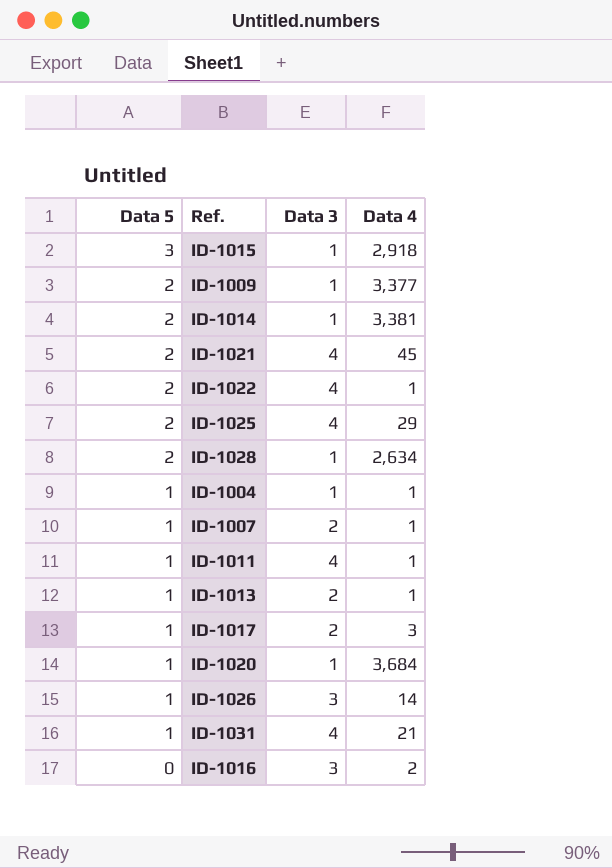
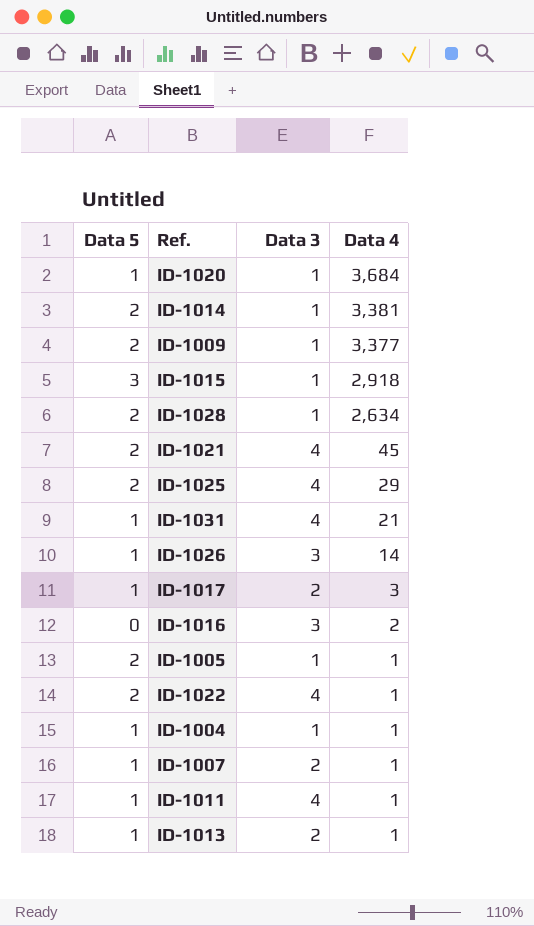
row order: Data 5 descending -> Data 4 descending
row ID-1005: none -> 2 | 1 | 1

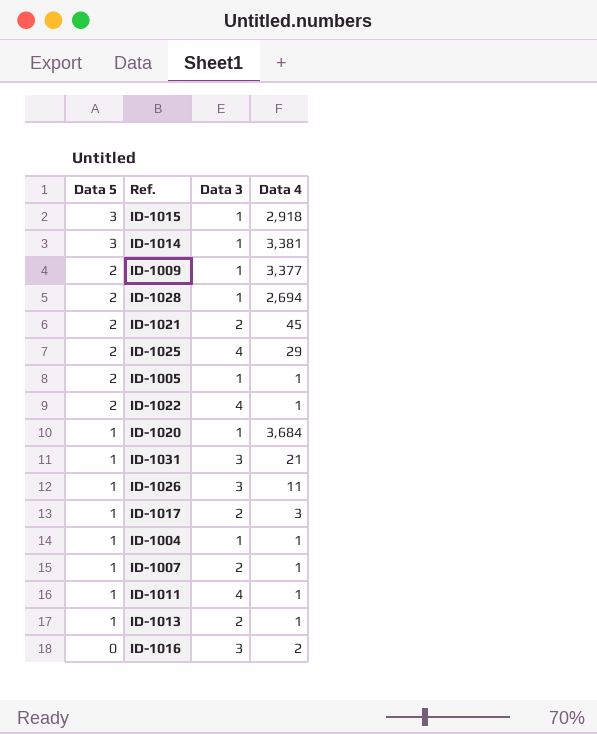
row order: Data 4 descending -> Data 5 descending
ID-1014 | Data 5: 2 -> 3
ID-1028 | Data 4: 2,634 -> 2,694
ID-1021 | Data 3: 4 -> 2
ID-1031 | Data 3: 4 -> 3
ID-1026 | Data 4: 14 -> 11

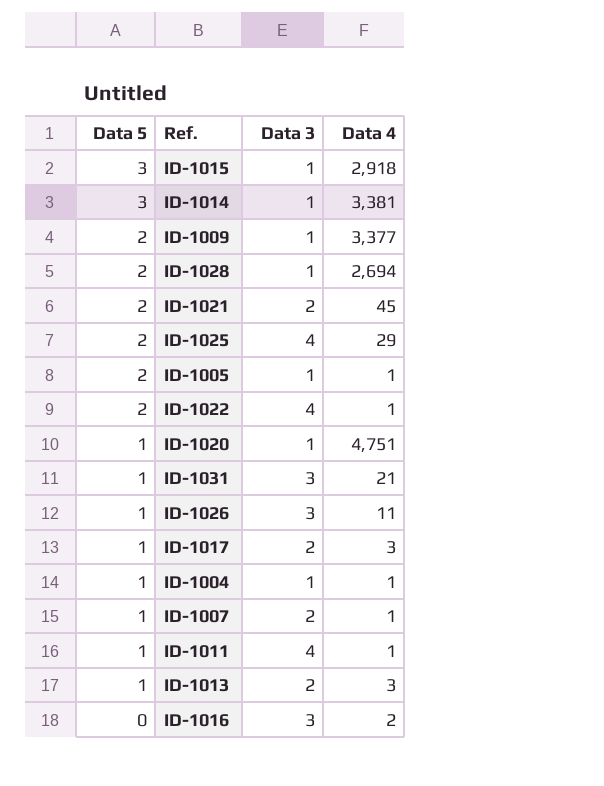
ID-1020 | Data 4: 3,684 -> 4,751
ID-1013 | Data 4: 1 -> 3

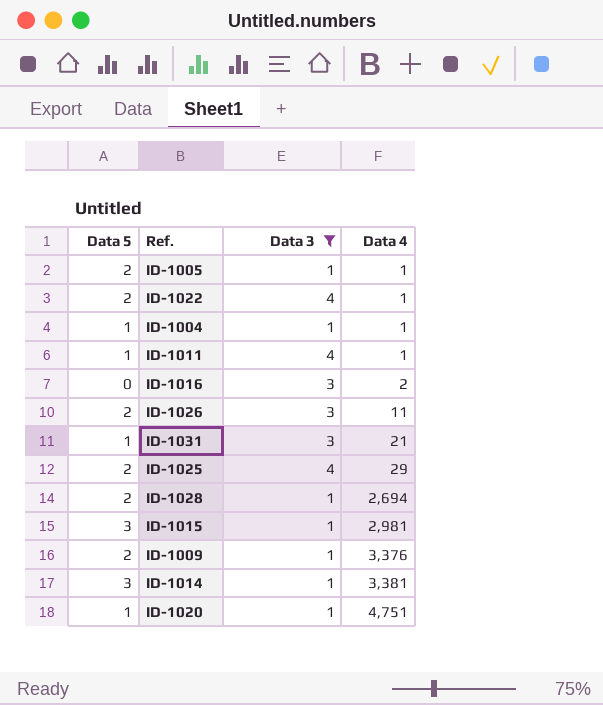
filter: none -> Data 3 != 2
row order: Data 5 descending -> Data 4 ascending
ID-1026 | Data 5: 1 -> 2
ID-1015 | Data 4: 2,918 -> 2,981
ID-1009 | Data 4: 3,377 -> 3,376

